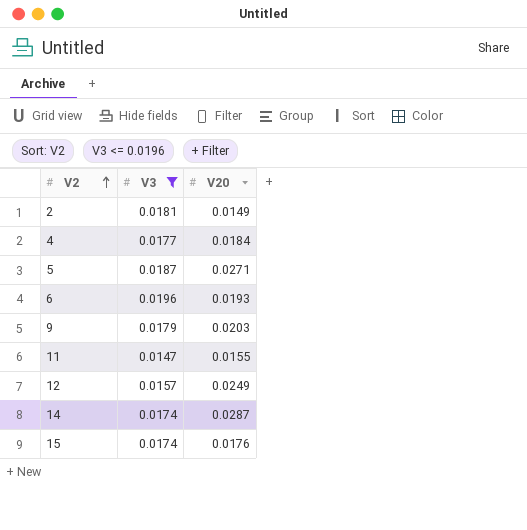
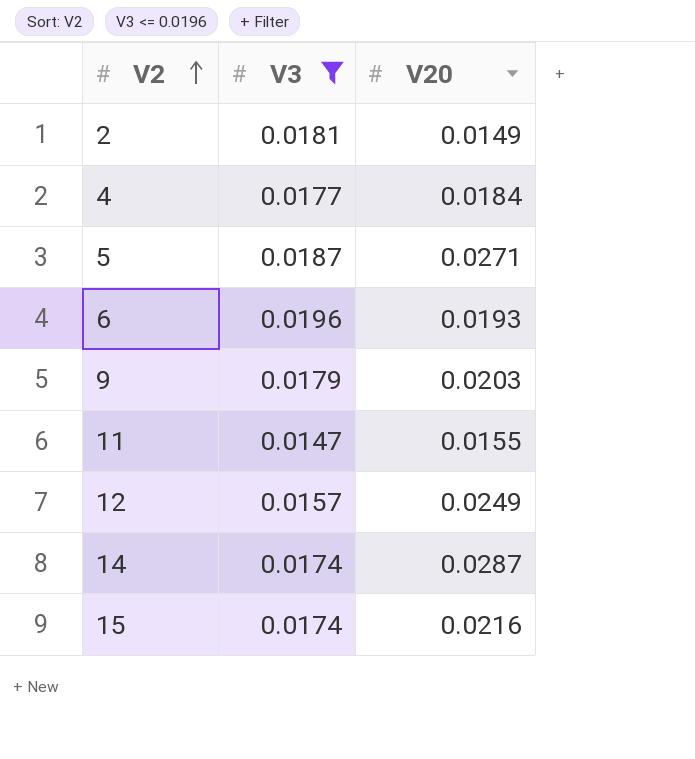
15 | V20: 0.0176 -> 0.0216

